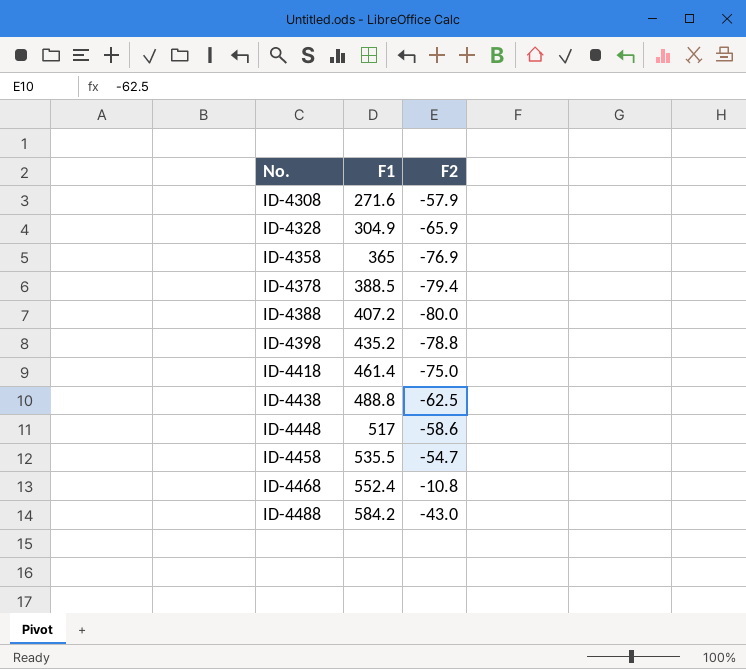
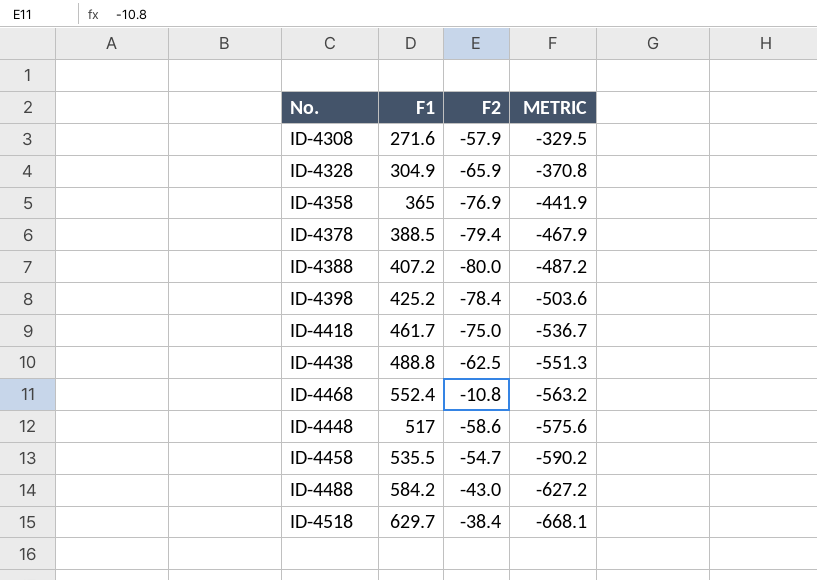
row order: No. ascending -> METRIC descending
column METRIC | formula: none -> [F2] - [F1]
ID-4398 | F1: 435.2 -> 425.2
ID-4398 | F2: -78.8 -> -78.4
ID-4418 | F1: 461.4 -> 461.7
row ID-4518: none -> 629.7 | -38.4 | -668.1

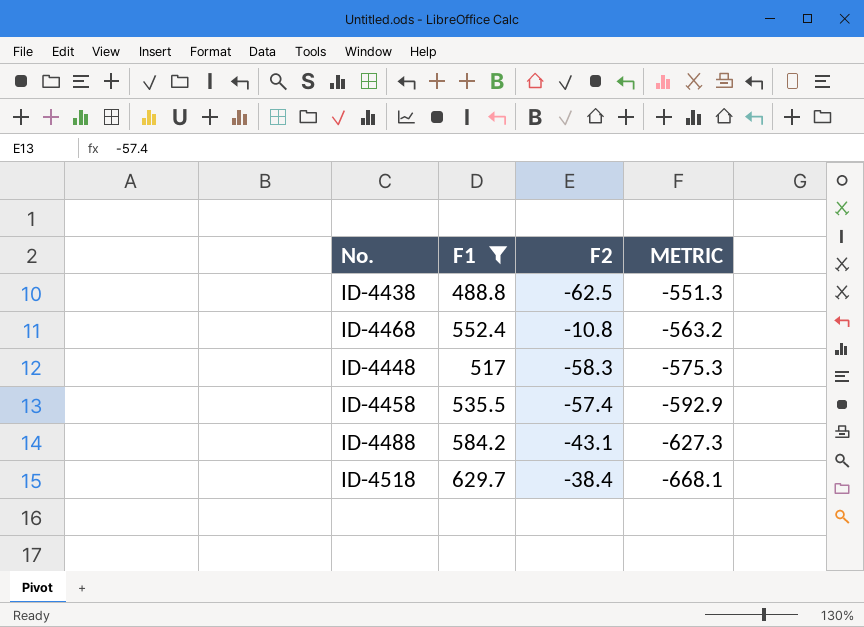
filter: none -> F1 >= 488.8
ID-4448 | F2: -58.6 -> -58.3
ID-4448 | METRIC: -575.6 -> -575.3
ID-4458 | F2: -54.7 -> -57.4
ID-4458 | METRIC: -590.2 -> -592.9
ID-4488 | F2: -43.0 -> -43.1
ID-4488 | METRIC: -627.2 -> -627.3

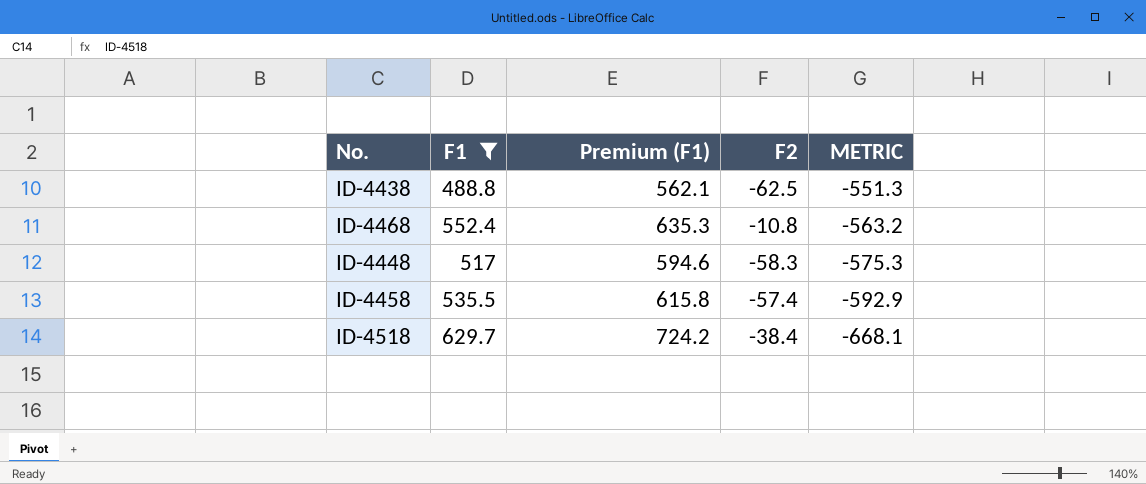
column Premium (F1) | formula: none -> [F1] * 1.15
row ID-4488: 584.2 | -43.1 | -627.3 -> none

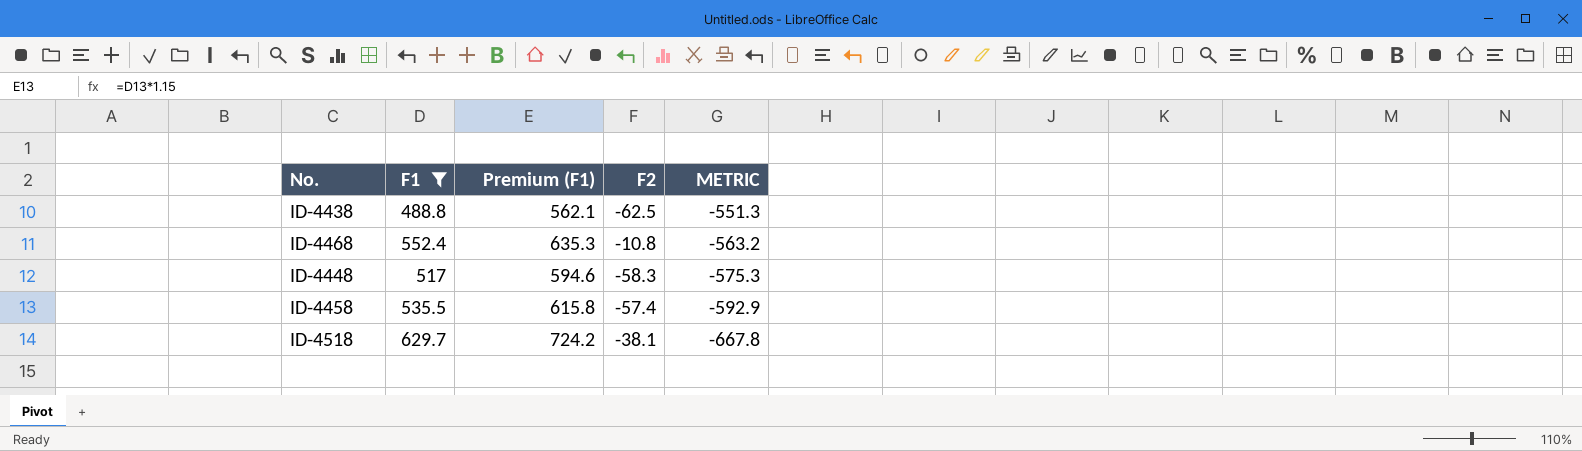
ID-4518 | F2: -38.4 -> -38.1
ID-4518 | METRIC: -668.1 -> -667.8

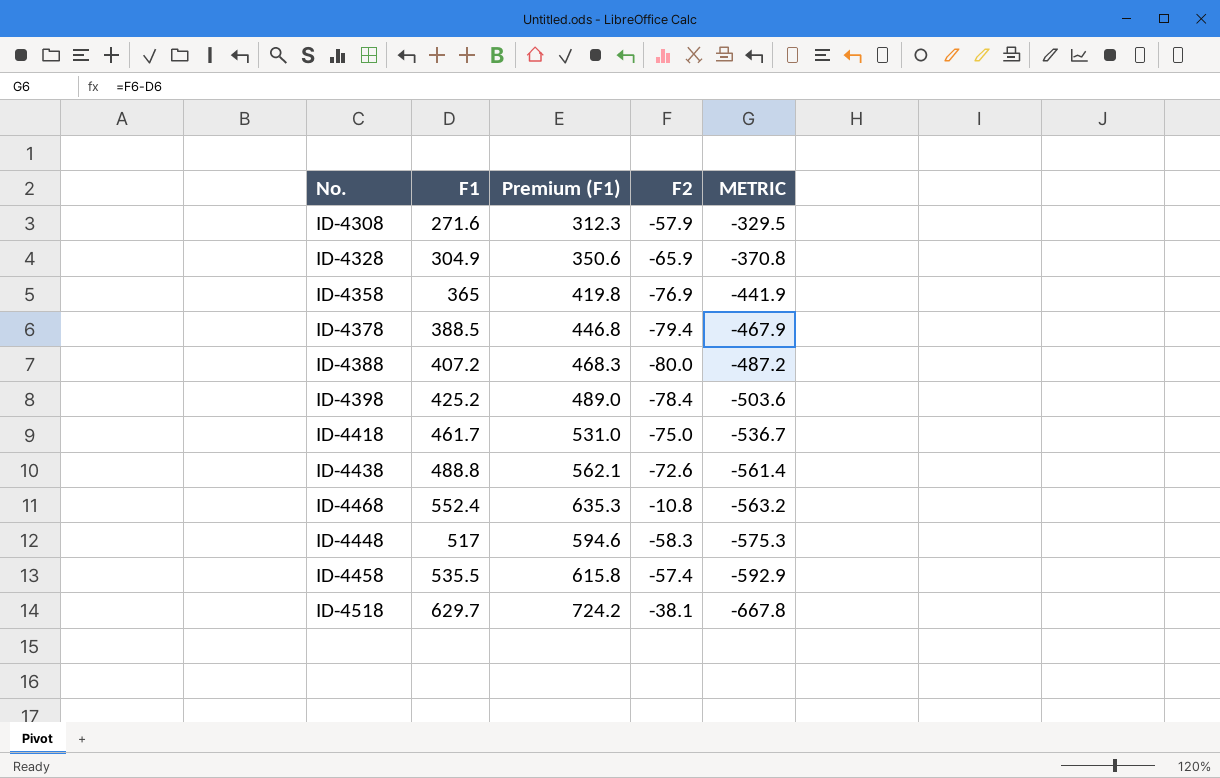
filter: F1 >= 488.8 -> none
ID-4438 | F2: -62.5 -> -72.6
ID-4438 | METRIC: -551.3 -> -561.4

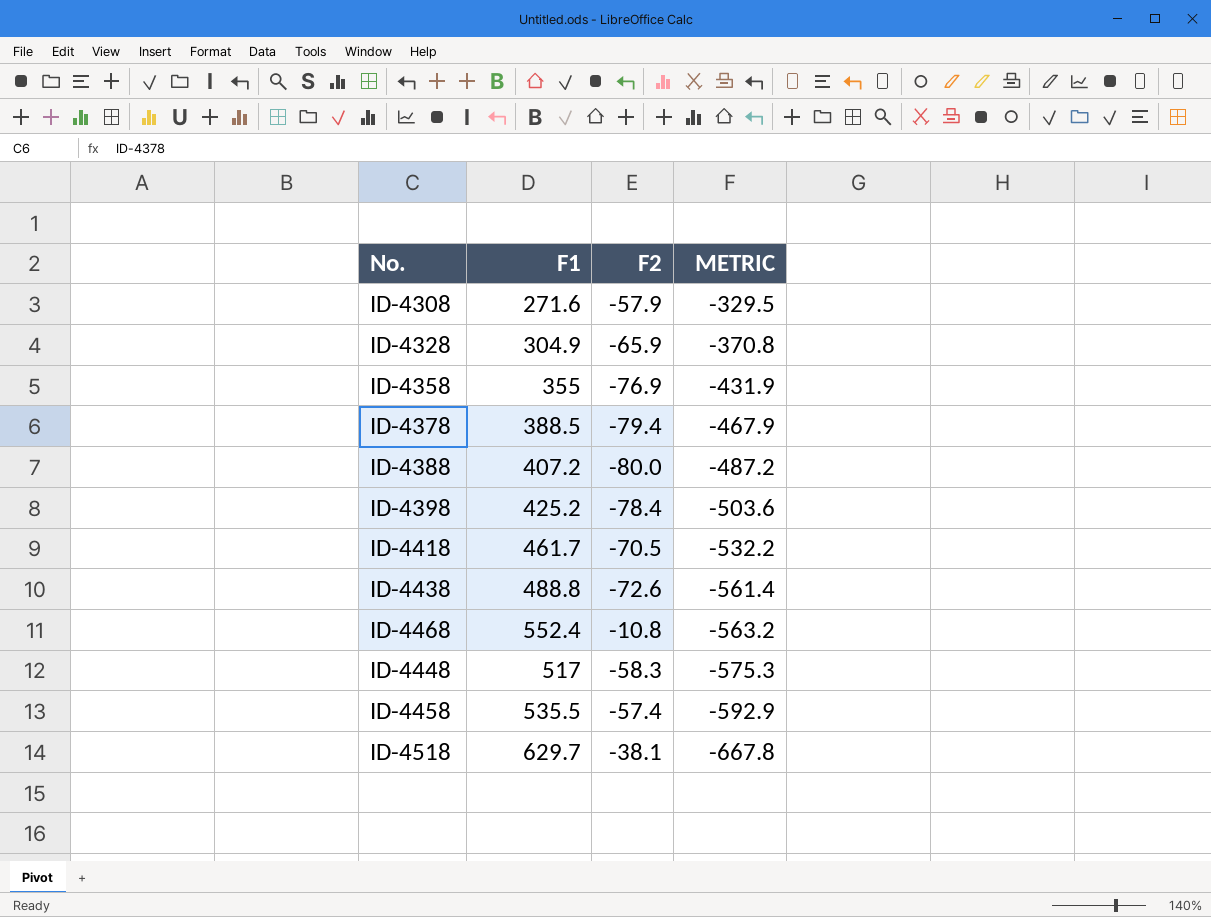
column Premium (F1) | formula: [F1] * 1.15 -> none
ID-4358 | F1: 365 -> 355
ID-4358 | METRIC: -441.9 -> -431.9
ID-4418 | F2: -75.0 -> -70.5
ID-4418 | METRIC: -536.7 -> -532.2

